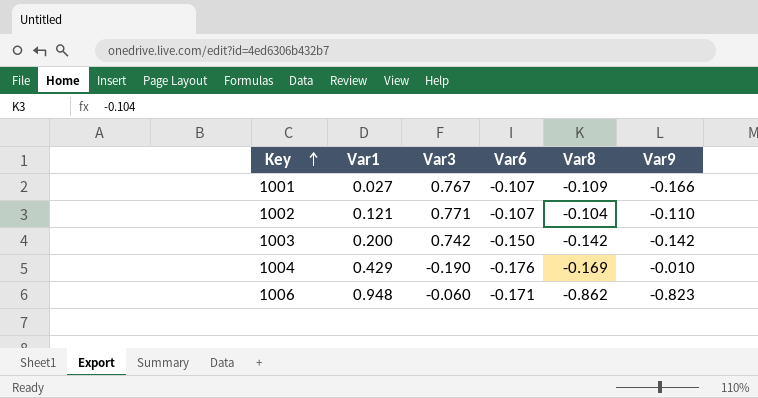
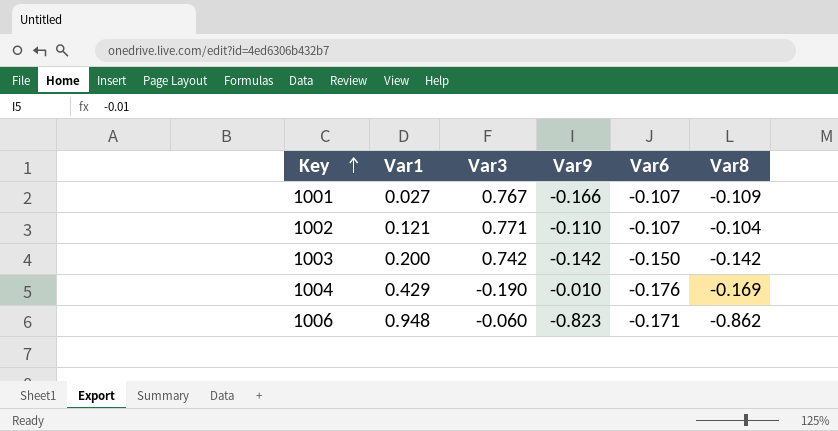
column Var9 | position: 6 -> 4

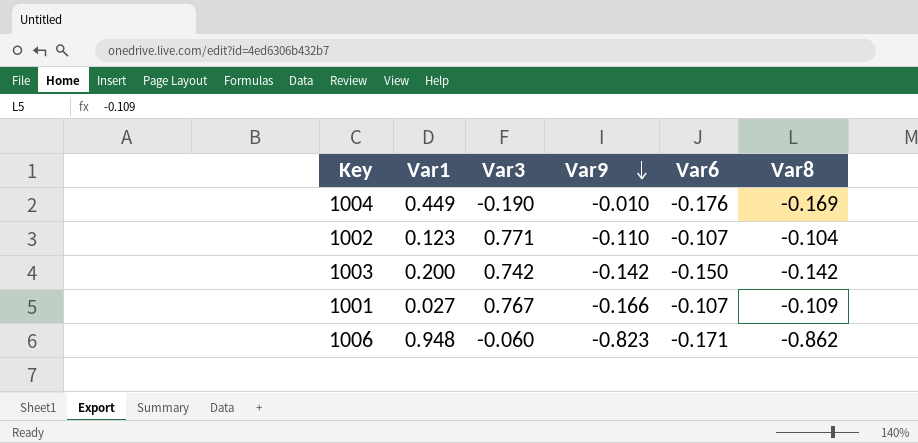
row order: Key ascending -> Var9 descending
1004 | Var1: 0.429 -> 0.449
1002 | Var1: 0.121 -> 0.123

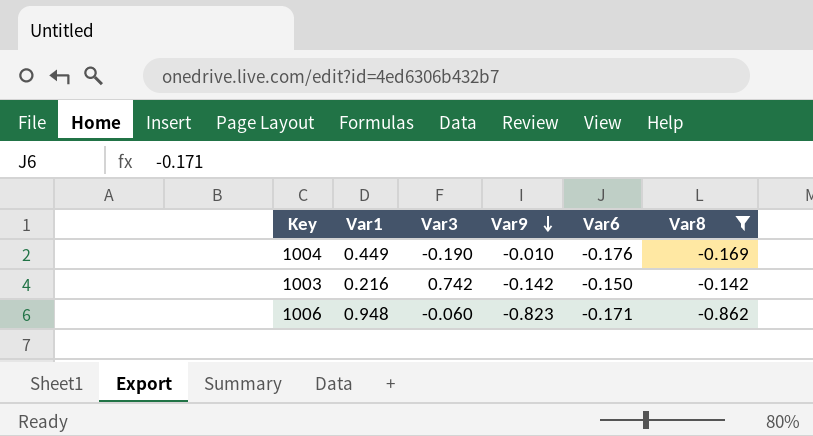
filter: none -> Var8 <= -0.142
1003 | Var1: 0.200 -> 0.216

